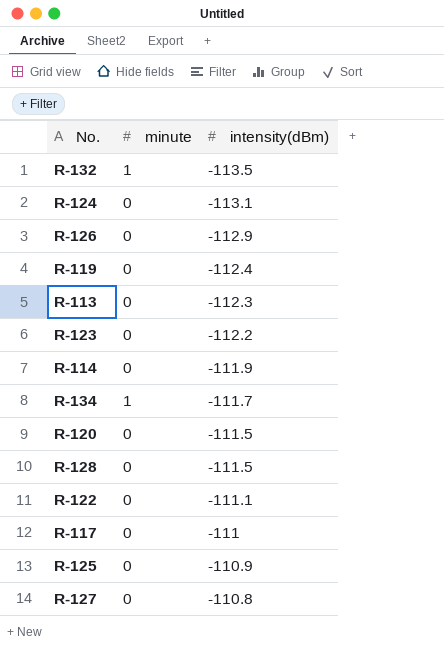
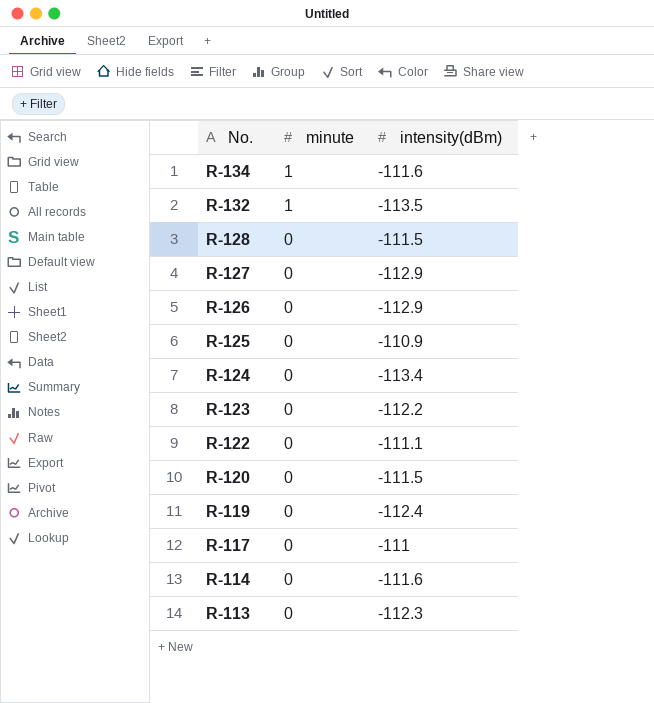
row order: intensity(dBm) ascending -> No. descending
R-134 | intensity(dBm): -111.7 -> -111.6
R-127 | intensity(dBm): -110.8 -> -112.9
R-124 | intensity(dBm): -113.1 -> -113.4
R-114 | intensity(dBm): -111.9 -> -111.6

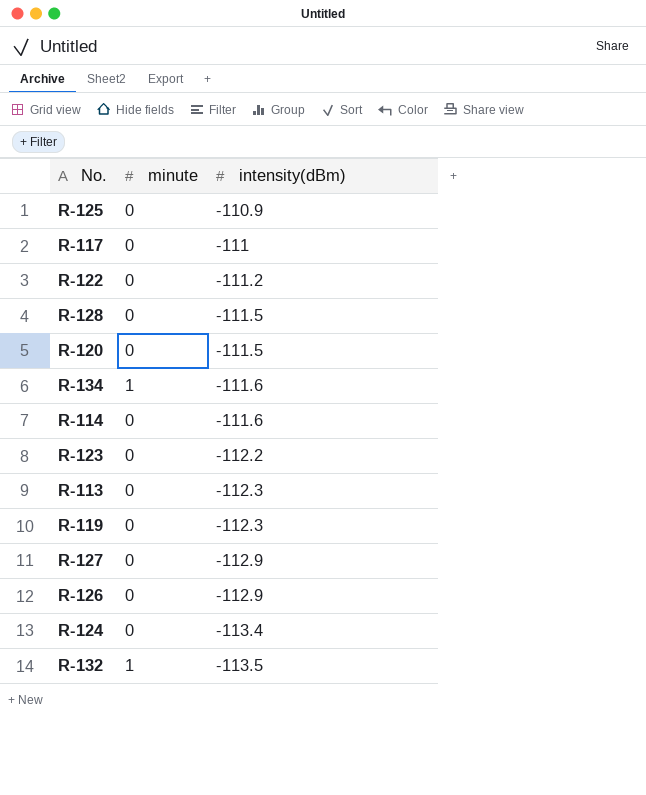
row order: No. descending -> intensity(dBm) descending
R-122 | intensity(dBm): -111.1 -> -111.2
R-119 | intensity(dBm): -112.4 -> -112.3

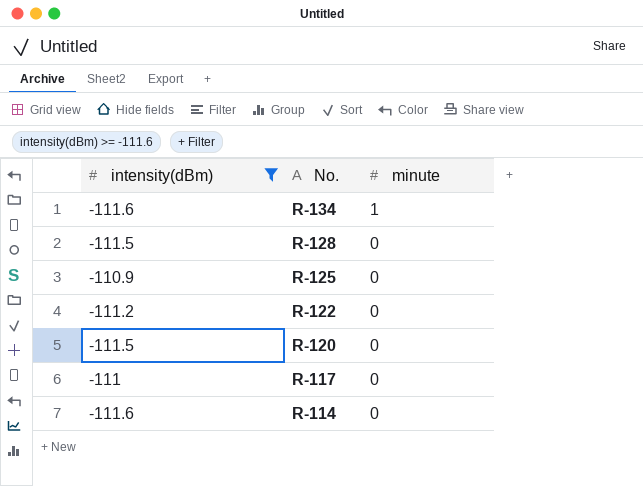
filter: none -> intensity(dBm) >= -111.6
row order: intensity(dBm) descending -> No. descending
column intensity(dBm) | position: 3 -> 1

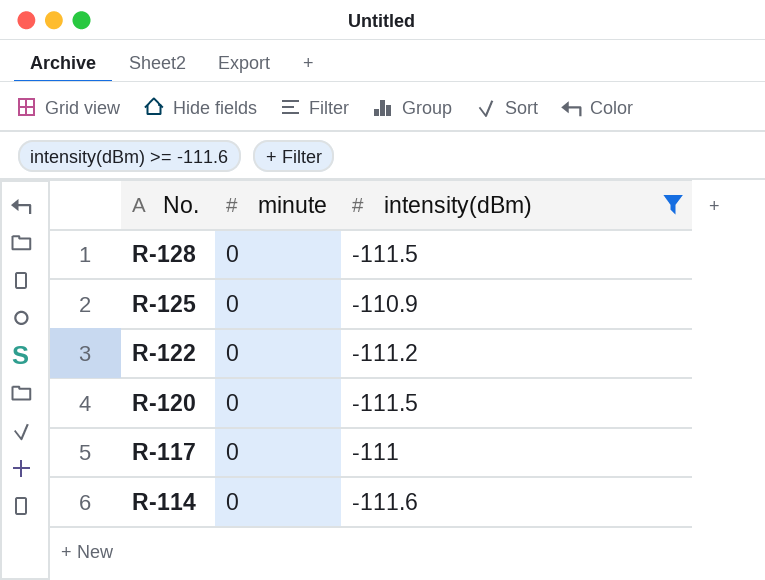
column intensity(dBm) | position: 1 -> 3
row R-134: -111.6 | 1 -> none

